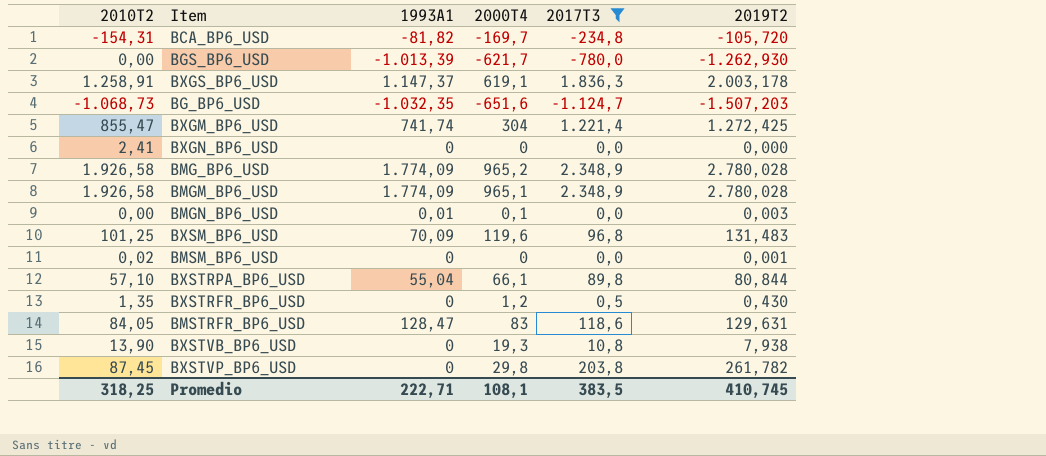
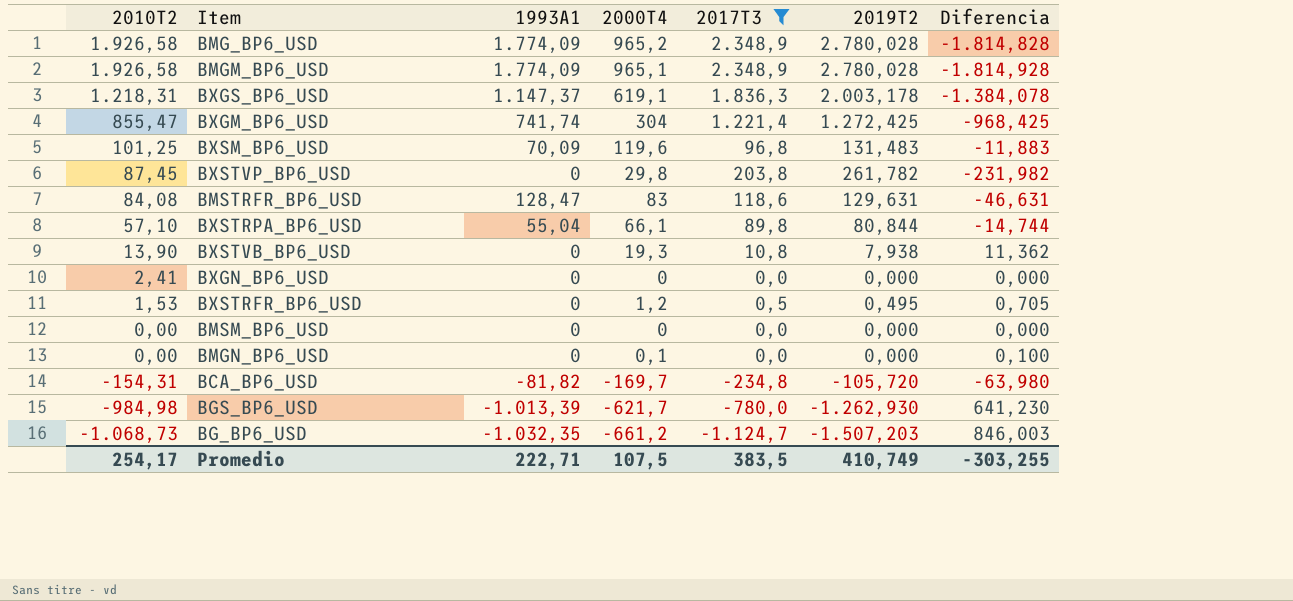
row order: none -> 2010T2 descending
column Diferencia | formula: none -> [2000T4] - [2019T2]
BXGS_BP6_USD | 2010T2: 1.258,91 -> 1.218,31
BMSTRFR_BP6_USD | 2010T2: 84,05 -> 84,08
BXSTRFR_BP6_USD | 2010T2: 1,35 -> 1,53
BXSTRFR_BP6_USD | 2019T2: 0,430 -> 0,495
BMSM_BP6_USD | 2010T2: 0,02 -> 0,00
BMSM_BP6_USD | 2019T2: 0,001 -> 0,000
BMGN_BP6_USD | 1993A1: 0,01 -> 0
BMGN_BP6_USD | 2019T2: 0,003 -> 0,000
BGS_BP6_USD | 2010T2: 0,00 -> -984,98
BG_BP6_USD | 2000T4: -651,6 -> -661,2
Promedio | 2010T2: 318,25 -> 254,17
Promedio | 2000T4: 108,1 -> 107,5
Promedio | 2019T2: 410,745 -> 410,749

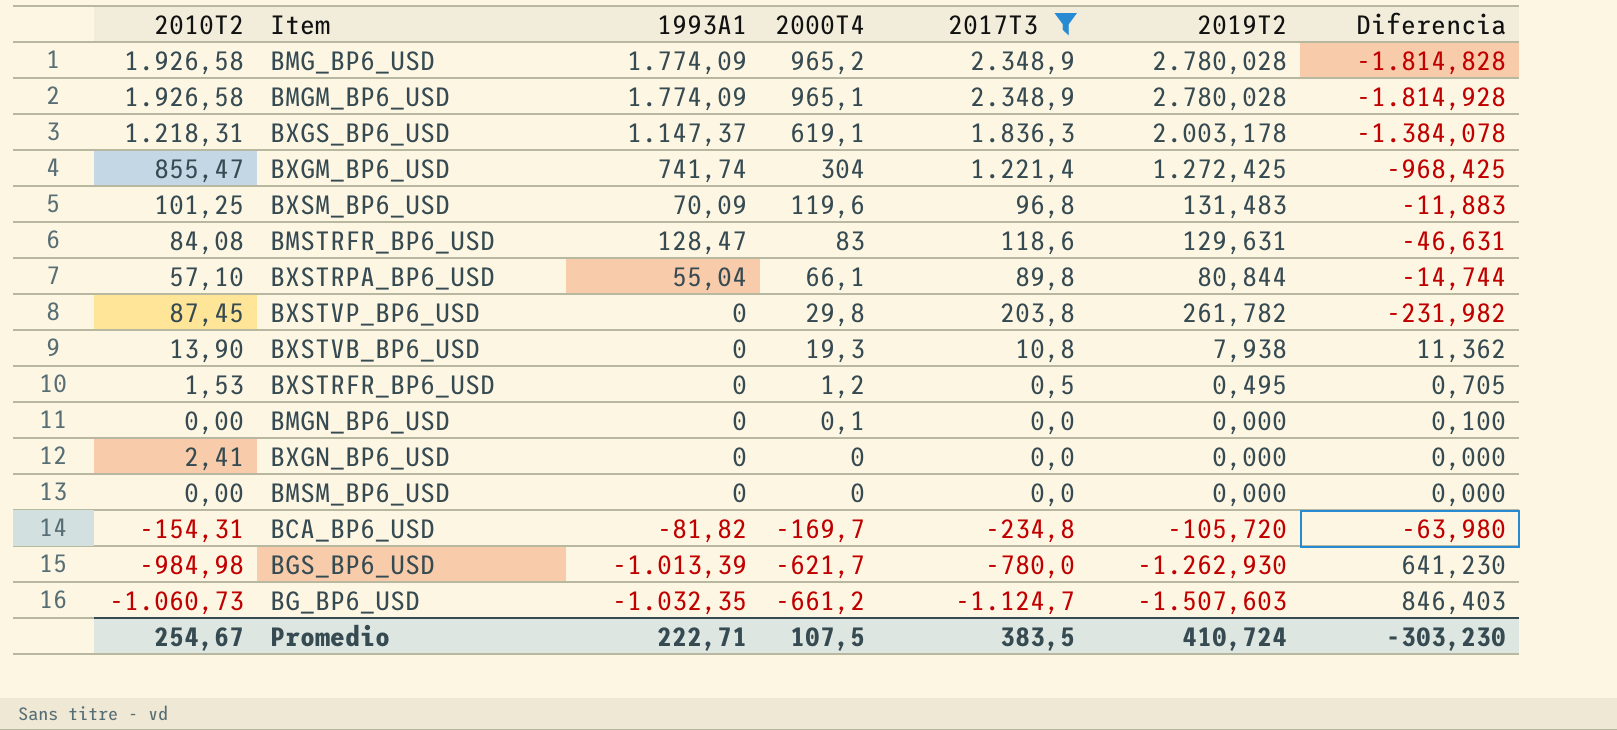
row order: 2010T2 descending -> 2000T4 descending
BG_BP6_USD | 2010T2: -1.068,73 -> -1.060,73
BG_BP6_USD | 2019T2: -1.507,203 -> -1.507,603
BG_BP6_USD | Diferencia: 846,003 -> 846,403
Promedio | 2010T2: 254,17 -> 254,67
Promedio | 2019T2: 410,749 -> 410,724
Promedio | Diferencia: -303,255 -> -303,230

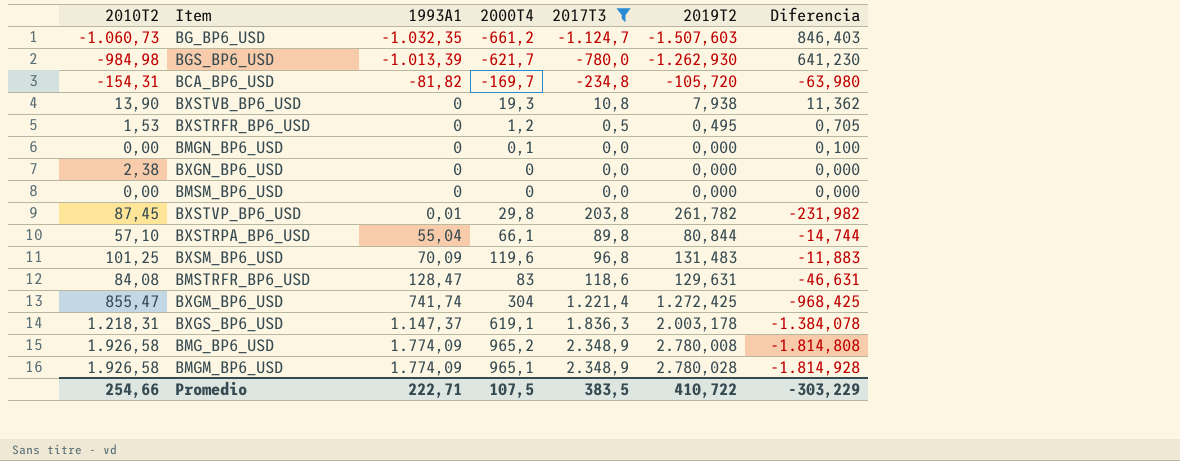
row order: 2000T4 descending -> 1993A1 ascending
BXGN_BP6_USD | 2010T2: 2,41 -> 2,38
BXSTVP_BP6_USD | 1993A1: 0 -> 0,01
BMG_BP6_USD | 2019T2: 2.780,028 -> 2.780,008
BMG_BP6_USD | Diferencia: -1.814,828 -> -1.814,808
Promedio | 2010T2: 254,67 -> 254,66
Promedio | 2019T2: 410,724 -> 410,722
Promedio | Diferencia: -303,230 -> -303,229

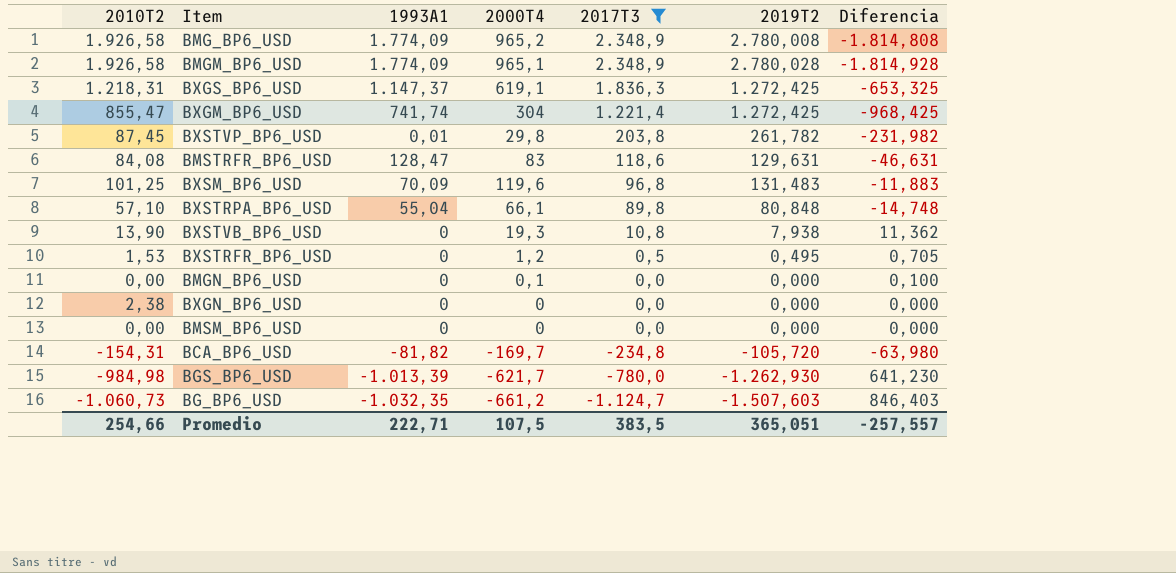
row order: 1993A1 ascending -> 2017T3 descending
BXGS_BP6_USD | 2019T2: 2.003,178 -> 1.272,425
BXGS_BP6_USD | Diferencia: -1.384,078 -> -653,325
BXSTRPA_BP6_USD | 2019T2: 80,844 -> 80,848
BXSTRPA_BP6_USD | Diferencia: -14,744 -> -14,748
Promedio | 2019T2: 410,722 -> 365,051
Promedio | Diferencia: -303,229 -> -257,557

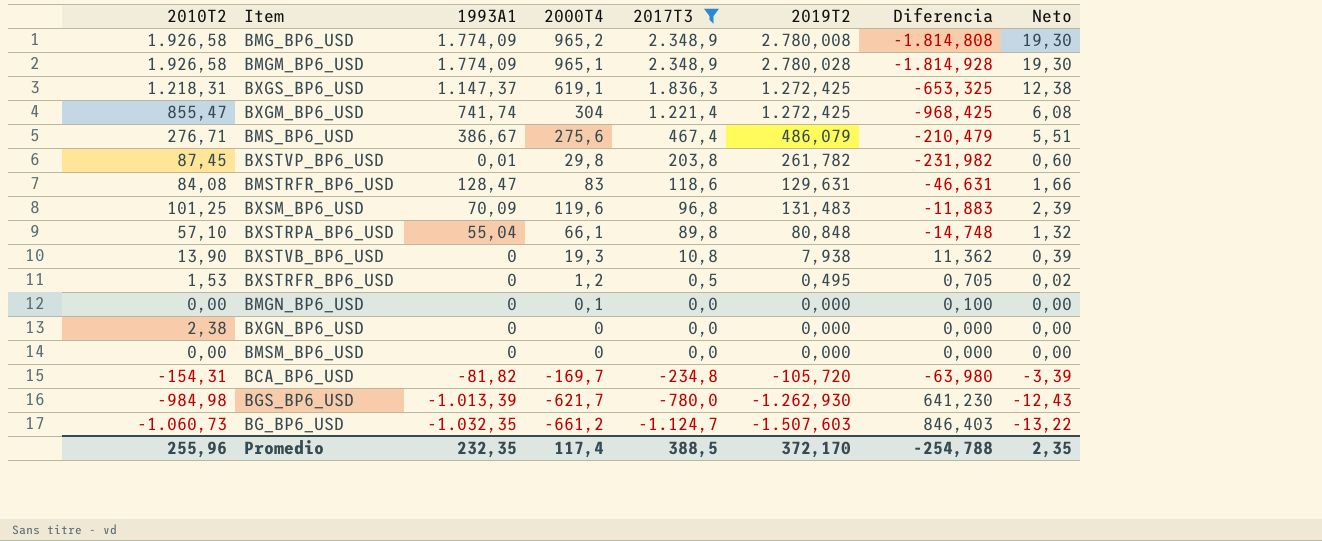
column Neto | formula: none -> [2000T4] * 0,02
row BMS_BP6_USD: none -> 276,71 | 386,67 | 275,6 | 467,4 | 486,079 | -210,479 | 5,51
Promedio | 2010T2: 254,66 -> 255,96
Promedio | 1993A1: 222,71 -> 232,35
Promedio | 2000T4: 107,5 -> 117,4
Promedio | 2017T3: 383,5 -> 388,5
Promedio | 2019T2: 365,051 -> 372,170
Promedio | Diferencia: -257,557 -> -254,788

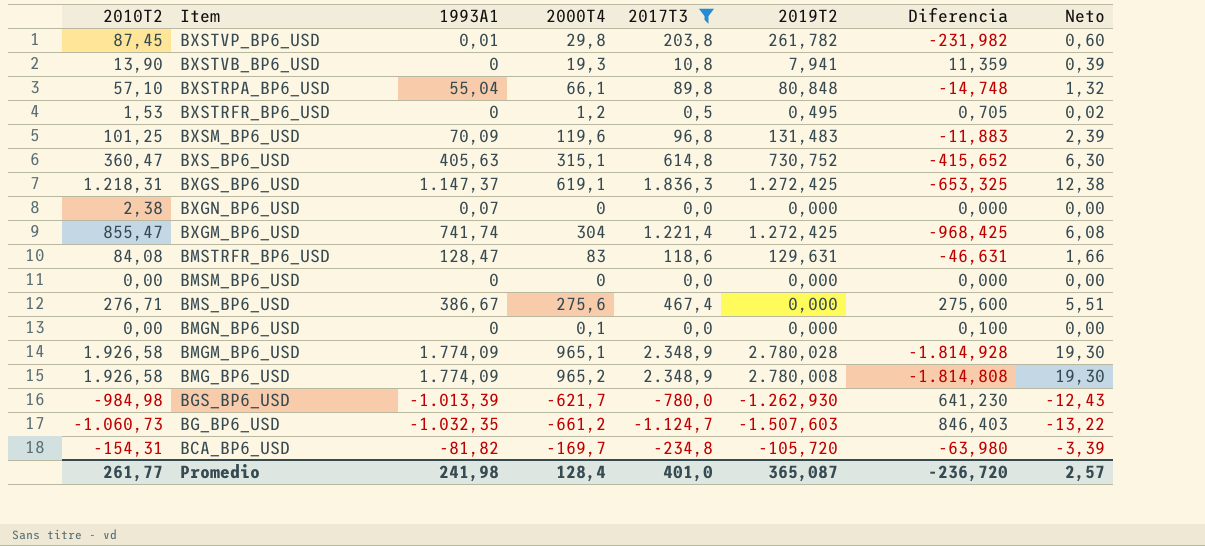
row order: 2017T3 descending -> Item descending
BXSTVB_BP6_USD | 2019T2: 7,938 -> 7,941
BXSTVB_BP6_USD | Diferencia: 11,362 -> 11,359
row BXS_BP6_USD: none -> 360,47 | 405,63 | 315,1 | 614,8 | 730,752 | -415,652 | 6,30
BXGN_BP6_USD | 1993A1: 0 -> 0,07
BMS_BP6_USD | 2019T2: 486,079 -> 0,000
BMS_BP6_USD | Diferencia: -210,479 -> 275,600
Promedio | 2010T2: 255,96 -> 261,77
Promedio | 1993A1: 232,35 -> 241,98
Promedio | 2000T4: 117,4 -> 128,4
Promedio | 2017T3: 388,5 -> 401,0
Promedio | 2019T2: 372,170 -> 365,087
Promedio | Diferencia: -254,788 -> -236,720
Promedio | Neto: 2,35 -> 2,57

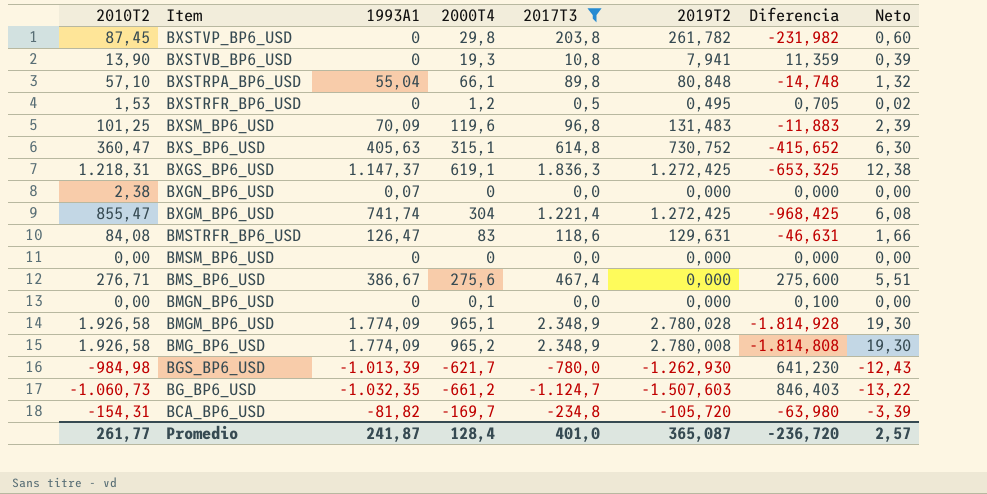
BXSTVP_BP6_USD | 1993A1: 0,01 -> 0
BMSTRFR_BP6_USD | 1993A1: 128,47 -> 126,47
Promedio | 1993A1: 241,98 -> 241,87

